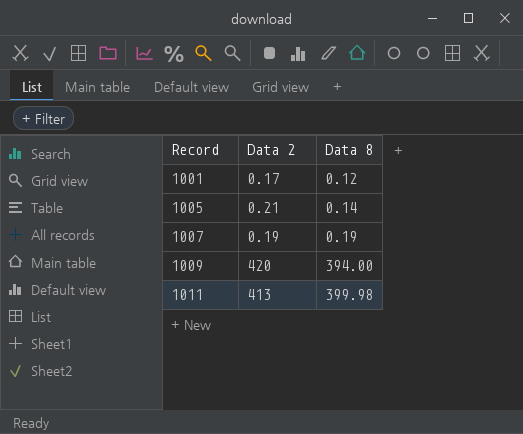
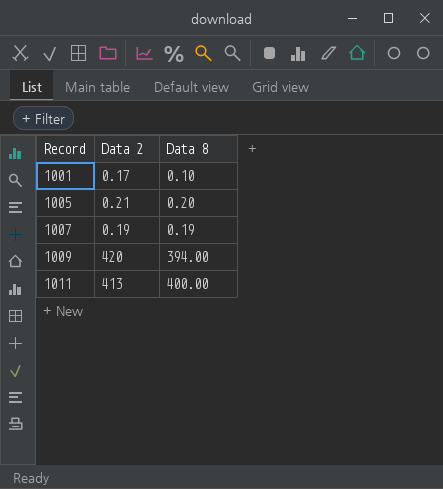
1001 | Data 8: 0.12 -> 0.10
1005 | Data 8: 0.14 -> 0.20
1011 | Data 8: 399.98 -> 400.00

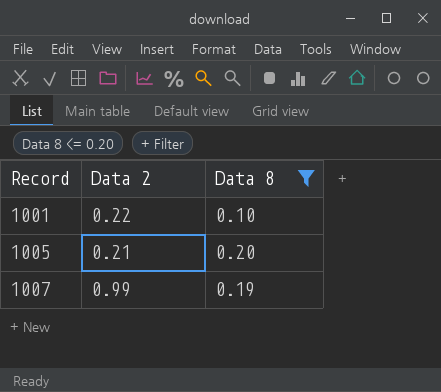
filter: none -> Data 8 <= 0.20
1001 | Data 2: 0.17 -> 0.22
1007 | Data 2: 0.19 -> 0.99

